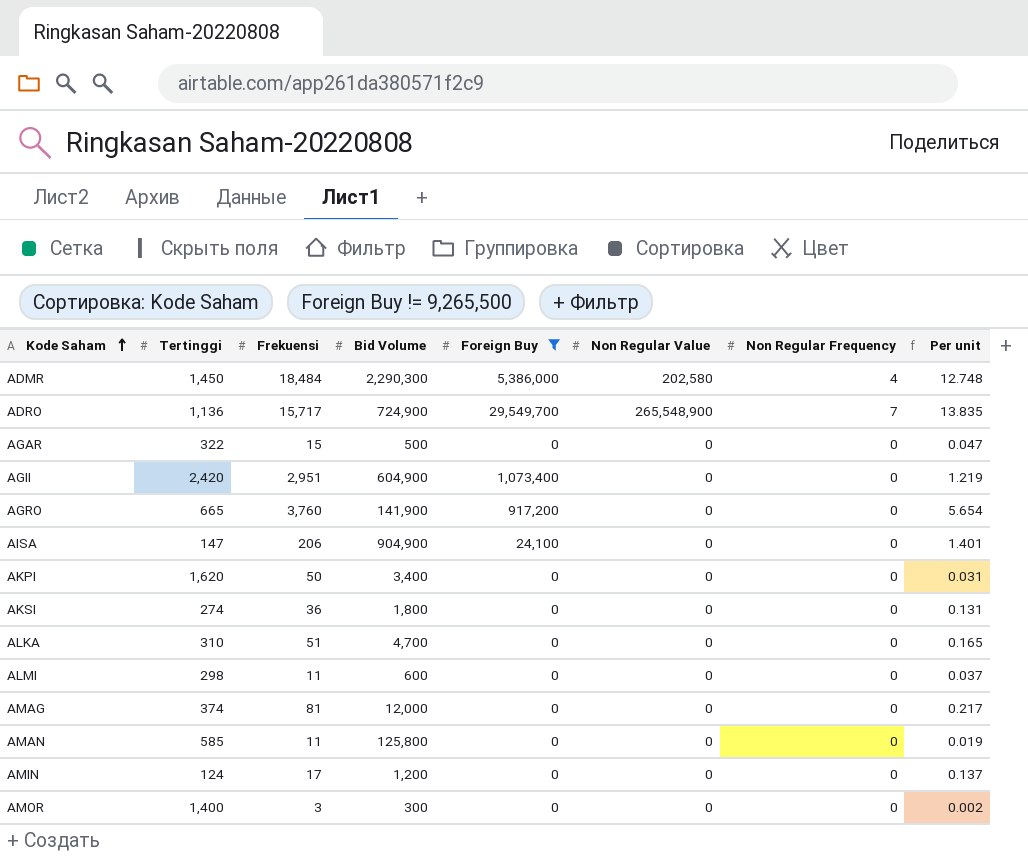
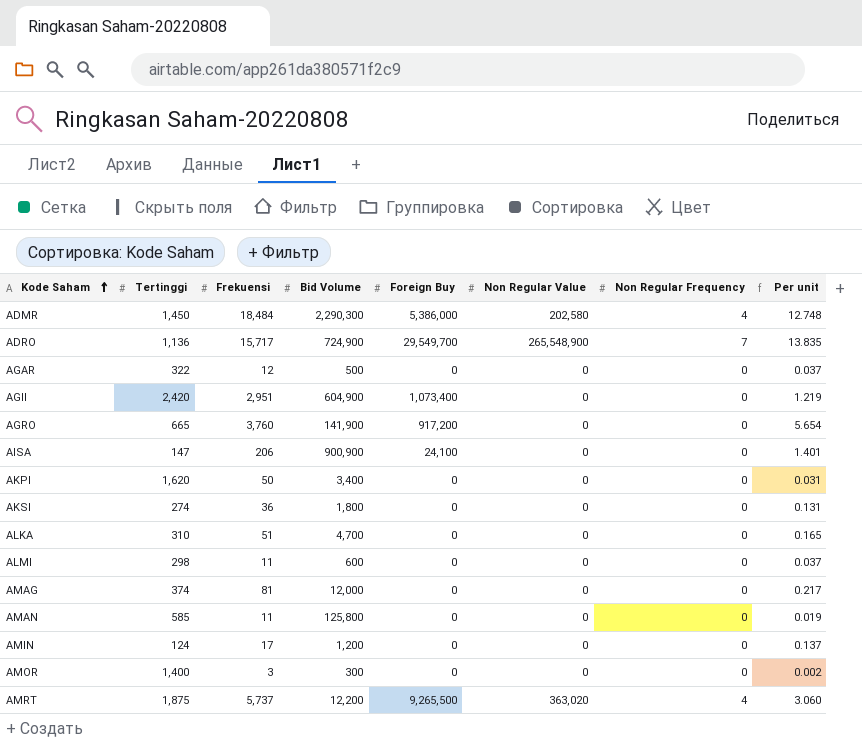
filter: Foreign Buy != 9,265,500 -> none
AGAR | Frekuensi: 15 -> 12
AGAR | Per unit: 0.047 -> 0.037
AISA | Bid Volume: 904,900 -> 900,900

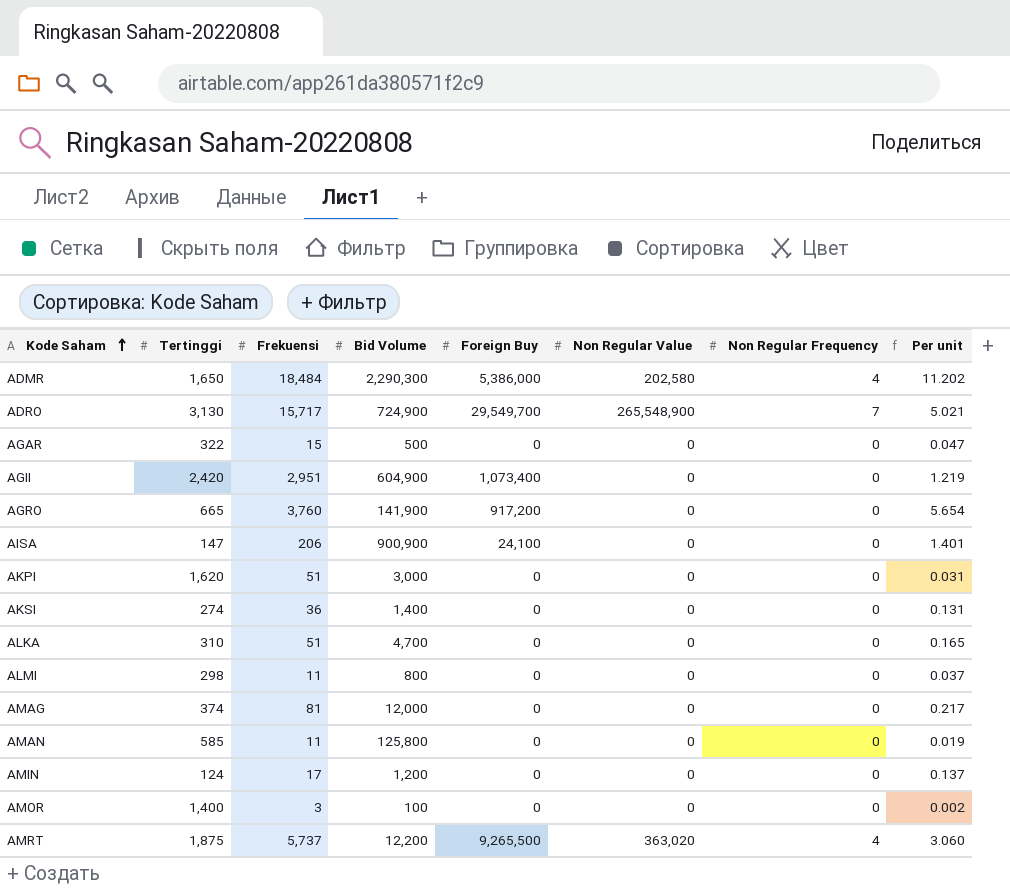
ADMR | Tertinggi: 1,450 -> 1,650
ADMR | Per unit: 12.748 -> 11.202
ADRO | Tertinggi: 1,136 -> 3,130
ADRO | Per unit: 13.835 -> 5.021
AGAR | Frekuensi: 12 -> 15
AGAR | Per unit: 0.037 -> 0.047
AKPI | Frekuensi: 50 -> 51
AKPI | Bid Volume: 3,400 -> 3,000
AKSI | Bid Volume: 1,800 -> 1,400
ALMI | Bid Volume: 600 -> 800
AMOR | Bid Volume: 300 -> 100

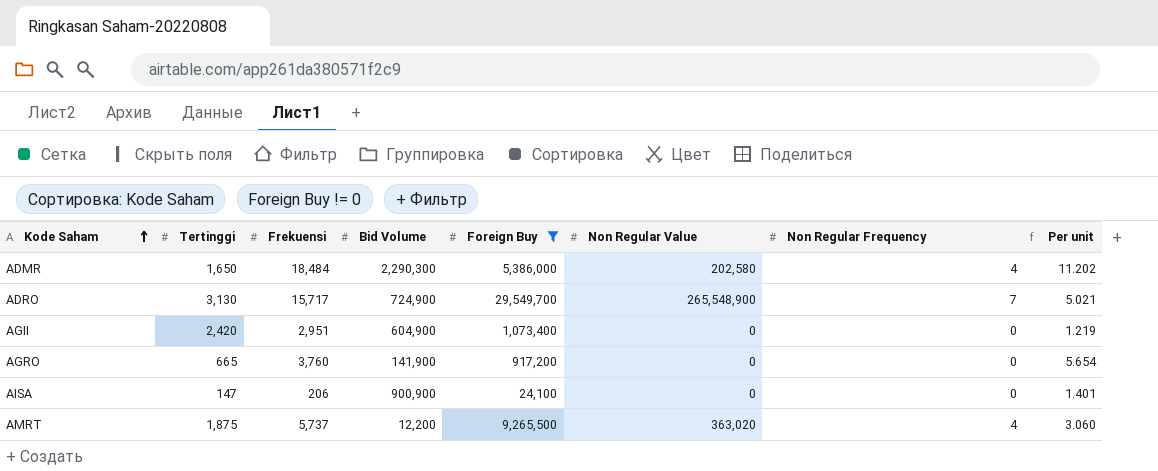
filter: none -> Foreign Buy != 0

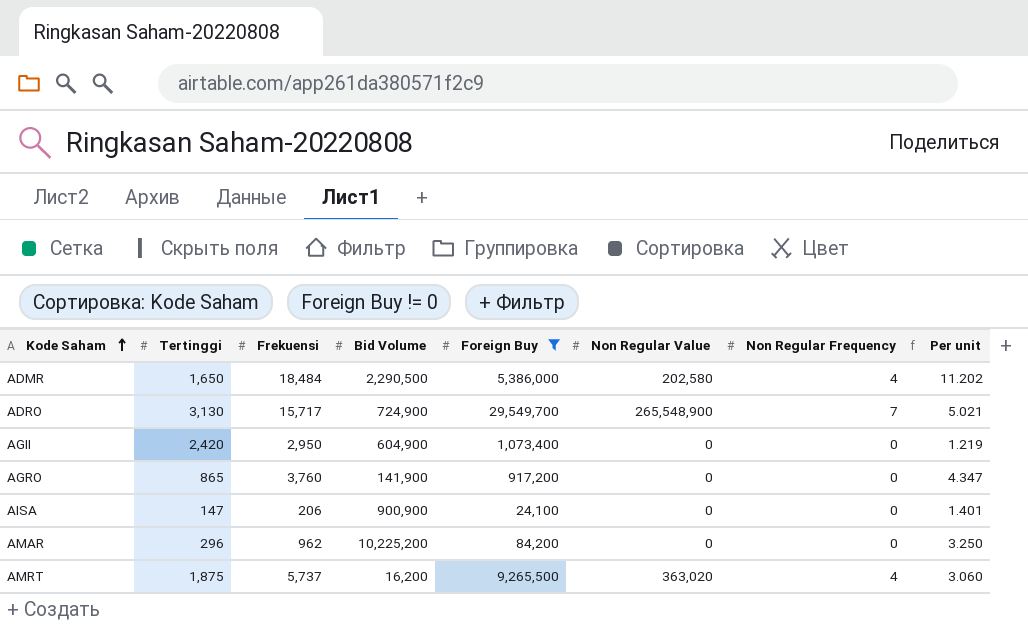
ADMR | Bid Volume: 2,290,300 -> 2,290,500
AGII | Frekuensi: 2,951 -> 2,950
AGRO | Tertinggi: 665 -> 865
AGRO | Per unit: 5.654 -> 4.347
row AMAR: none -> 296 | 962 | 10,225,200 | 84,200 | 0 | 0 | 3.250
AMRT | Bid Volume: 12,200 -> 16,200

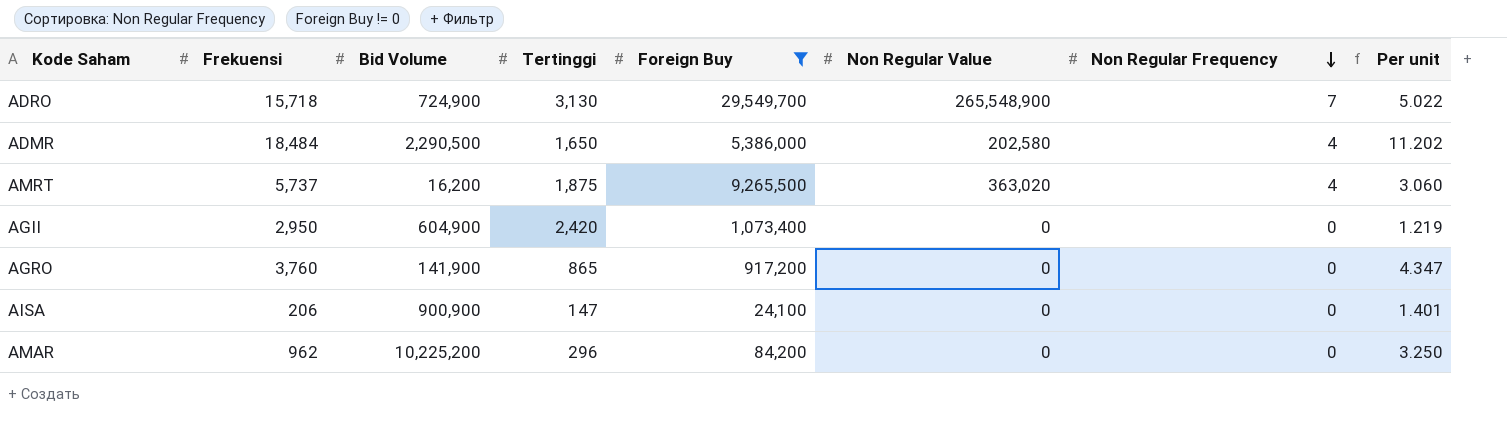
row order: Kode Saham ascending -> Non Regular Frequency descending
column Tertinggi | position: 2 -> 4
ADRO | Frekuensi: 15,717 -> 15,718
ADRO | Per unit: 5.021 -> 5.022

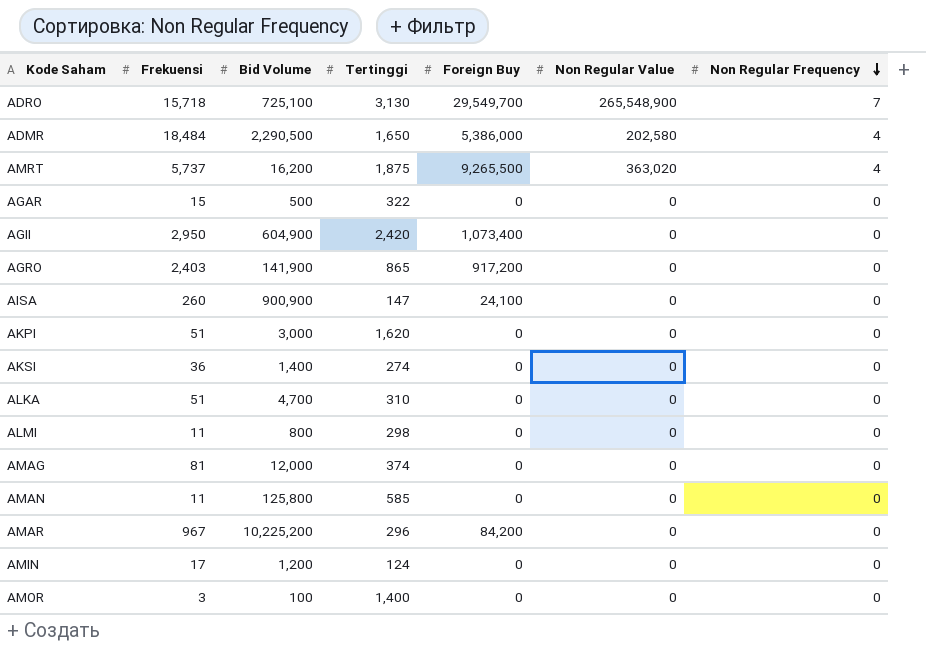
filter: Foreign Buy != 0 -> none
column Per unit | formula: [Frekuensi] / [Tertinggi] -> none
ADRO | Bid Volume: 724,900 -> 725,100
AGRO | Frekuensi: 3,760 -> 2,403
AISA | Frekuensi: 206 -> 260
AMAR | Frekuensi: 962 -> 967

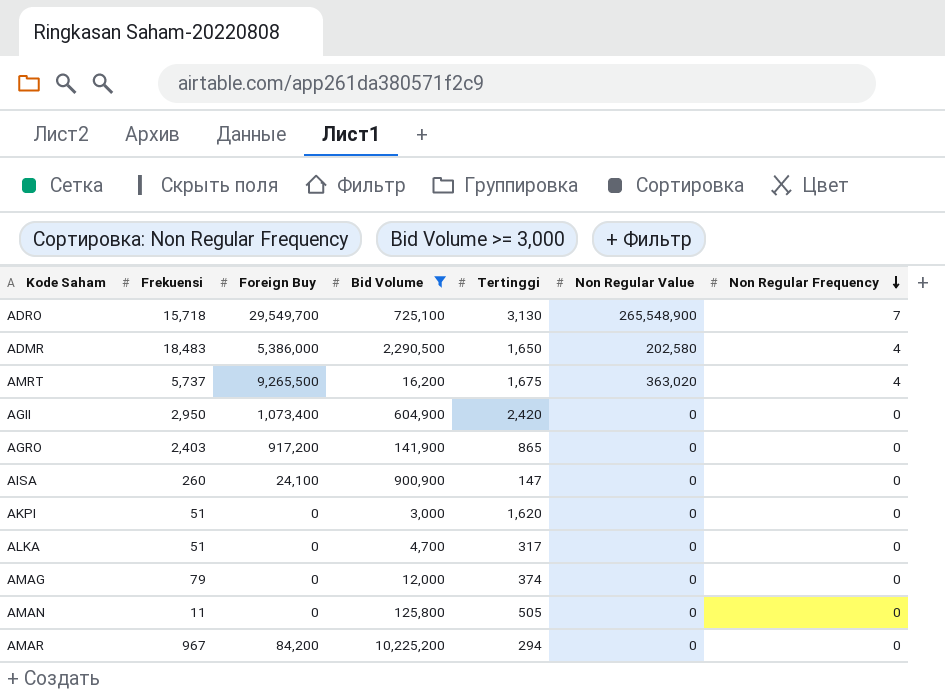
filter: none -> Bid Volume >= 3,000
column Foreign Buy | position: 5 -> 3
ADMR | Frekuensi: 18,484 -> 18,483
AMRT | Tertinggi: 1,875 -> 1,675
ALKA | Tertinggi: 310 -> 317
AMAG | Frekuensi: 81 -> 79
AMAN | Tertinggi: 585 -> 505
AMAR | Tertinggi: 296 -> 294

